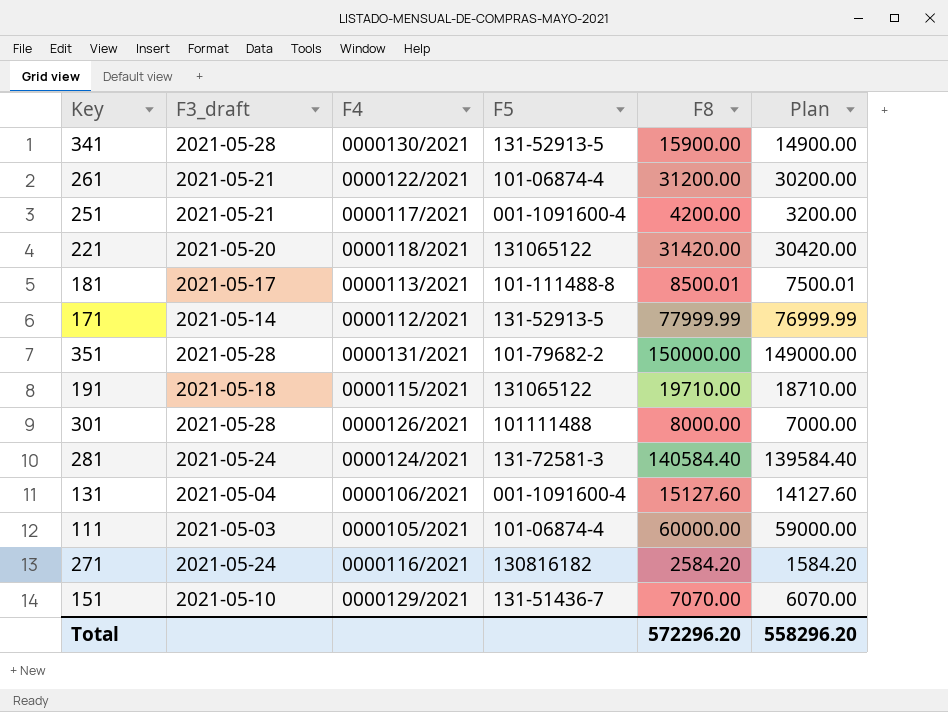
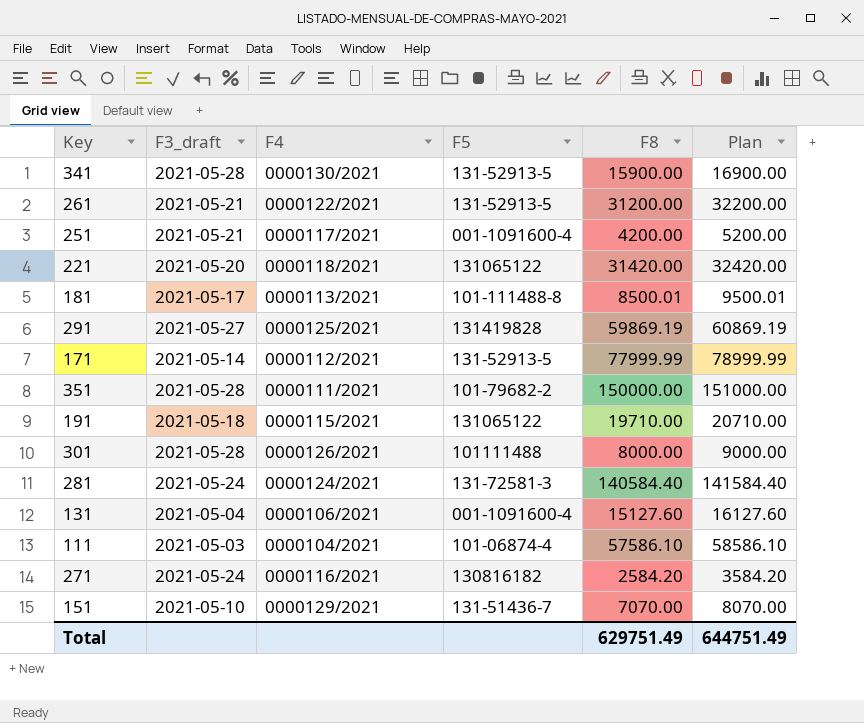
column Plan | formula: [F8] - 1000 -> [F8] + 1000
261 | F5: 101-06874-4 -> 131-52913-5
row 291: none -> 2021-05-27 | 0000125/2021 | 131419828 | 59869.19 | 60869.19
351 | F4: 0000131/2021 -> 0000111/2021
111 | F4: 0000105/2021 -> 0000104/2021
111 | F8: 60000.00 -> 57586.10
Total | F8: 572296.20 -> 629751.49
Total | Plan: 558296.20 -> 644751.49

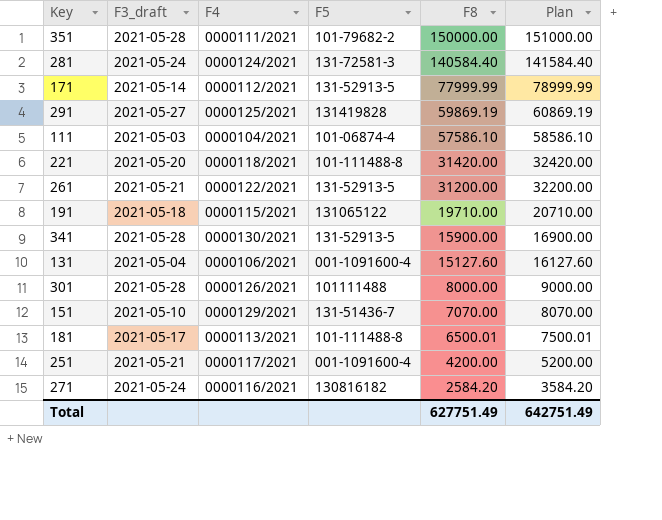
row order: none -> F8 descending
221 | F5: 131065122 -> 101-111488-8
181 | F8: 8500.01 -> 6500.01
181 | Plan: 9500.01 -> 7500.01
Total | F8: 629751.49 -> 627751.49
Total | Plan: 644751.49 -> 642751.49

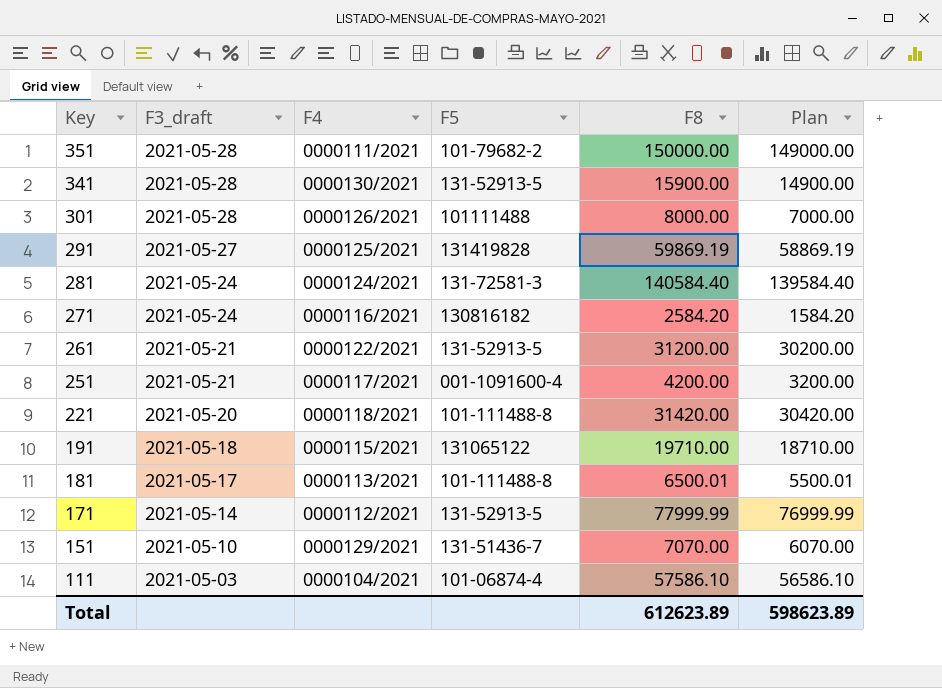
row order: F8 descending -> Key descending
column Plan | formula: [F8] + 1000 -> [F8] - 1000
row 131: 2021-05-04 | 0000106/2021 | 001-1091600-4 | 15127.60 | 16127.60 -> none
Total | F8: 627751.49 -> 612623.89
Total | Plan: 642751.49 -> 598623.89

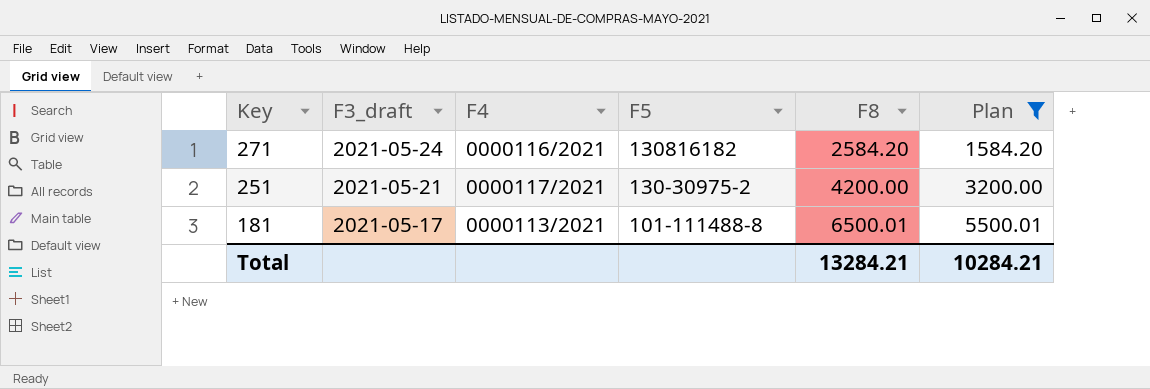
filter: none -> Plan <= 5500.01
251 | F5: 001-1091600-4 -> 130-30975-2
Total | F8: 612623.89 -> 13284.21
Total | Plan: 598623.89 -> 10284.21

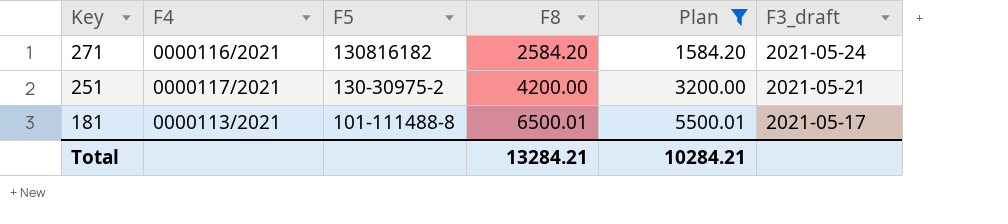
column F3_draft | position: 2 -> 6

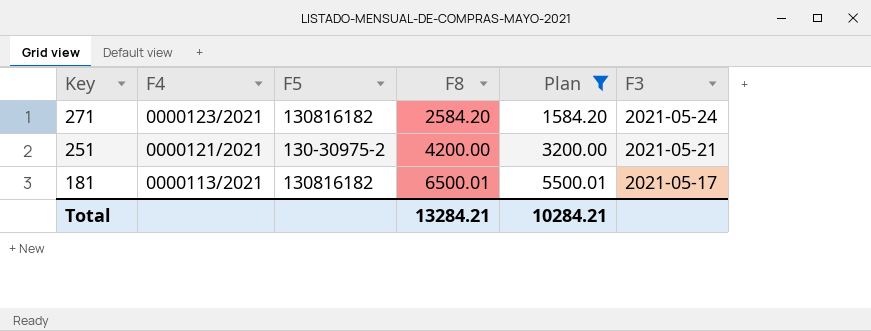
column name: F3_draft -> F3
271 | F4: 0000116/2021 -> 0000123/2021
251 | F4: 0000117/2021 -> 0000121/2021
181 | F5: 101-111488-8 -> 130816182

